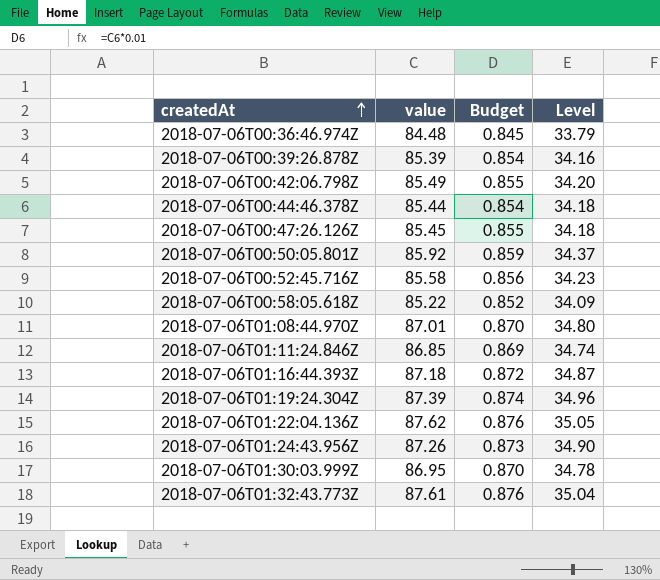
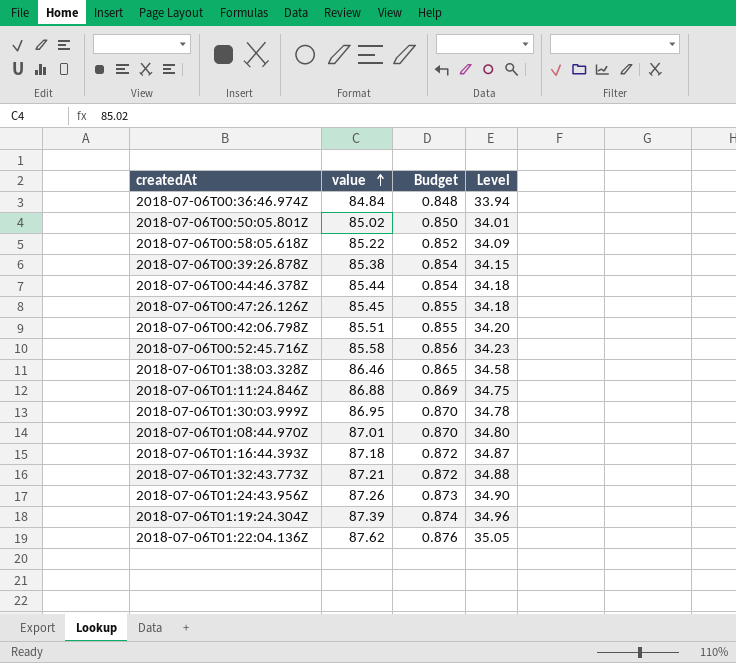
row order: createdAt ascending -> value ascending
2018-07-06T00:36:46.974Z | value: 84.48 -> 84.84
2018-07-06T00:36:46.974Z | Budget: 0.845 -> 0.848
2018-07-06T00:36:46.974Z | Level: 33.79 -> 33.94
2018-07-06T00:50:05.801Z | value: 85.92 -> 85.02
2018-07-06T00:50:05.801Z | Budget: 0.859 -> 0.850
2018-07-06T00:50:05.801Z | Level: 34.37 -> 34.01
2018-07-06T00:39:26.878Z | value: 85.39 -> 85.38
2018-07-06T00:39:26.878Z | Level: 34.16 -> 34.15
2018-07-06T00:42:06.798Z | value: 85.49 -> 85.51
row 2018-07-06T01:38:03.328Z: none -> 86.46 | 0.865 | 34.58
2018-07-06T01:11:24.846Z | value: 86.85 -> 86.88
2018-07-06T01:11:24.846Z | Level: 34.74 -> 34.75
2018-07-06T01:32:43.773Z | value: 87.61 -> 87.21
2018-07-06T01:32:43.773Z | Budget: 0.876 -> 0.872
2018-07-06T01:32:43.773Z | Level: 35.04 -> 34.88

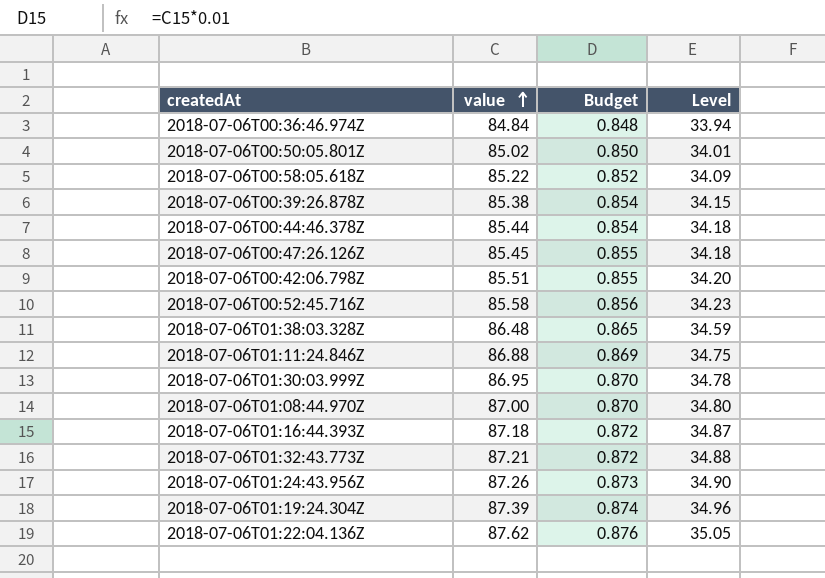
2018-07-06T01:38:03.328Z | value: 86.46 -> 86.48
2018-07-06T01:38:03.328Z | Level: 34.58 -> 34.59
2018-07-06T01:08:44.970Z | value: 87.01 -> 87.00

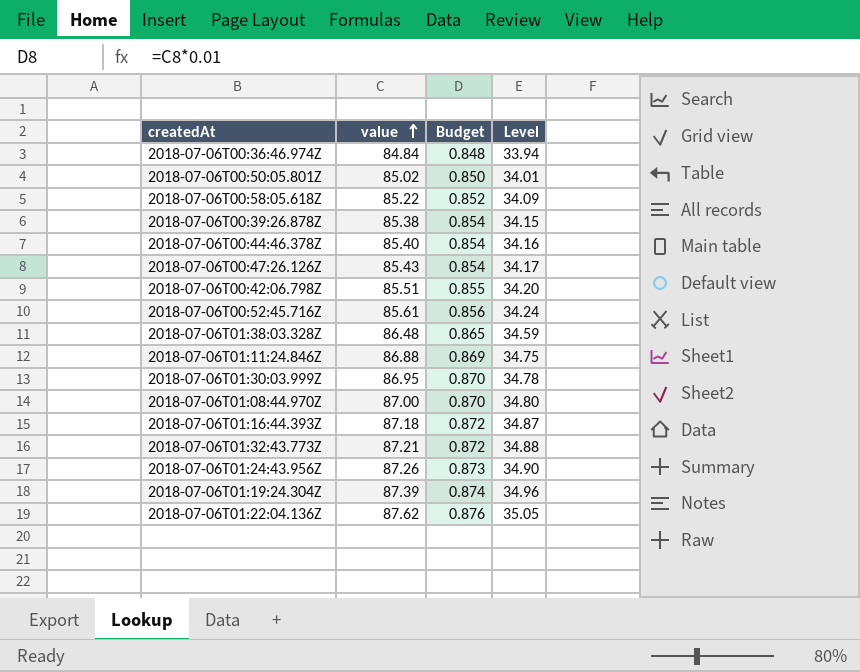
2018-07-06T00:44:46.378Z | value: 85.44 -> 85.40
2018-07-06T00:44:46.378Z | Level: 34.18 -> 34.16
2018-07-06T00:47:26.126Z | value: 85.45 -> 85.43
2018-07-06T00:47:26.126Z | Budget: 0.855 -> 0.854
2018-07-06T00:47:26.126Z | Level: 34.18 -> 34.17
2018-07-06T00:52:45.716Z | value: 85.58 -> 85.61
2018-07-06T00:52:45.716Z | Level: 34.23 -> 34.24

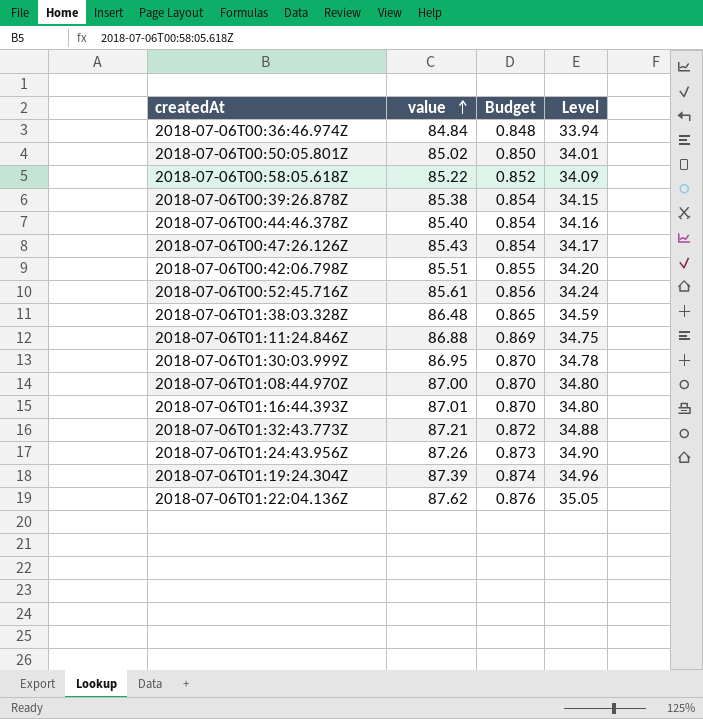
2018-07-06T01:16:44.393Z | value: 87.18 -> 87.01
2018-07-06T01:16:44.393Z | Budget: 0.872 -> 0.870
2018-07-06T01:16:44.393Z | Level: 34.87 -> 34.80

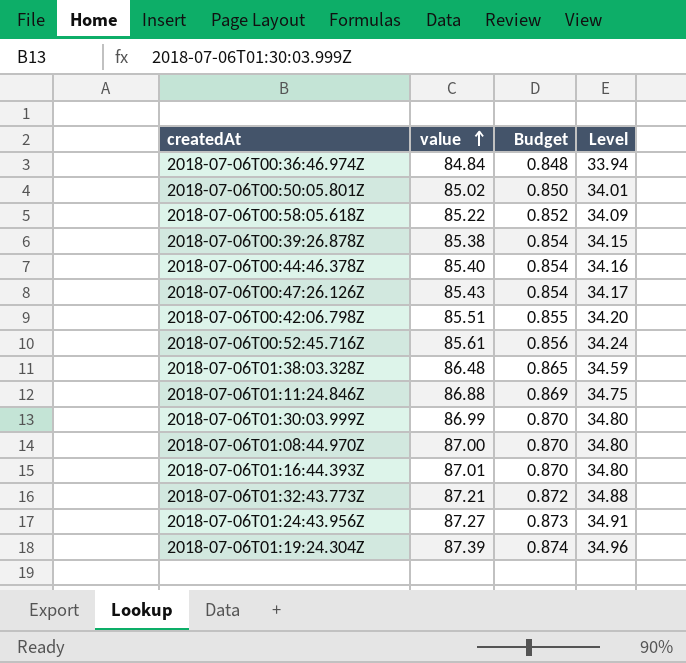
row 2018-07-06T01:22:04.136Z: 87.62 | 0.876 | 35.05 -> none
2018-07-06T01:30:03.999Z | value: 86.95 -> 86.99
2018-07-06T01:30:03.999Z | Level: 34.78 -> 34.80
2018-07-06T01:24:43.956Z | value: 87.26 -> 87.27
2018-07-06T01:24:43.956Z | Level: 34.90 -> 34.91

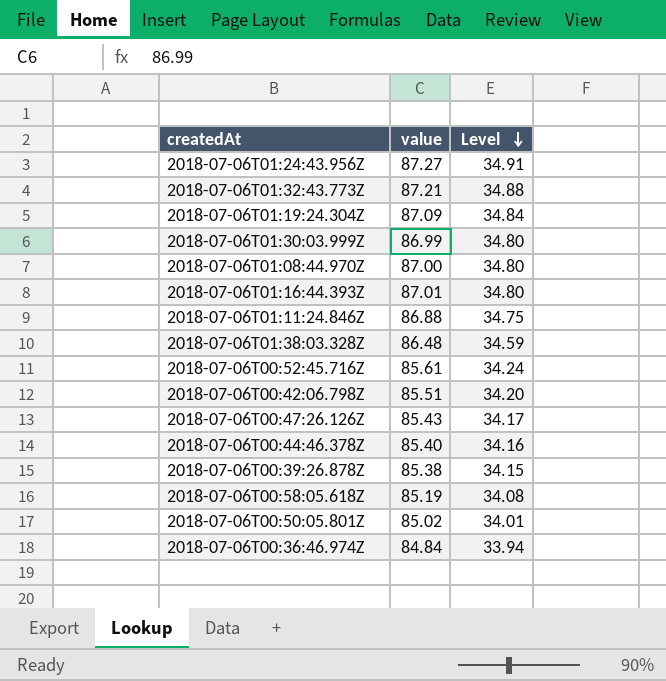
row order: value ascending -> Level descending
column Budget | formula: [value] * 0.01 -> none
2018-07-06T01:19:24.304Z | value: 87.39 -> 87.09
2018-07-06T01:19:24.304Z | Level: 34.96 -> 34.84
2018-07-06T00:58:05.618Z | value: 85.22 -> 85.19
2018-07-06T00:58:05.618Z | Level: 34.09 -> 34.08

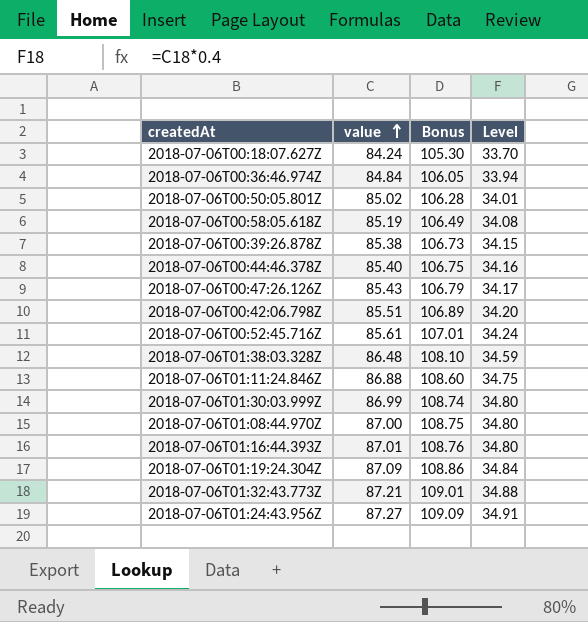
row order: Level descending -> value ascending
column Bonus | formula: none -> [value] * 1.25
row 2018-07-06T00:18:07.627Z: none -> 84.24 | 105.30 | 33.70

